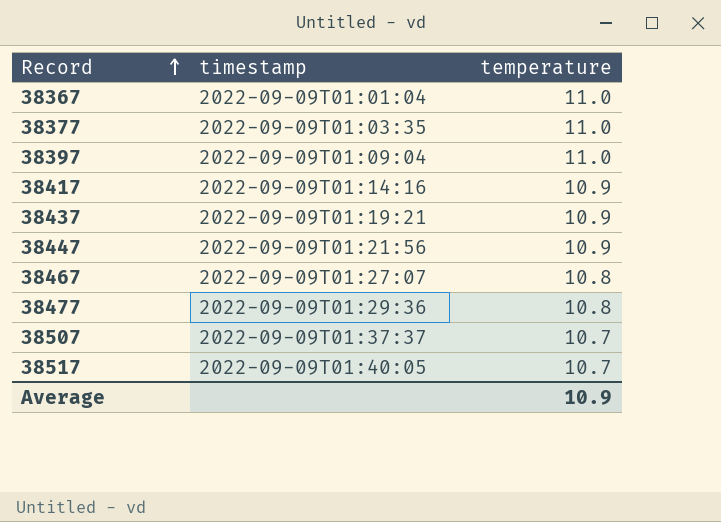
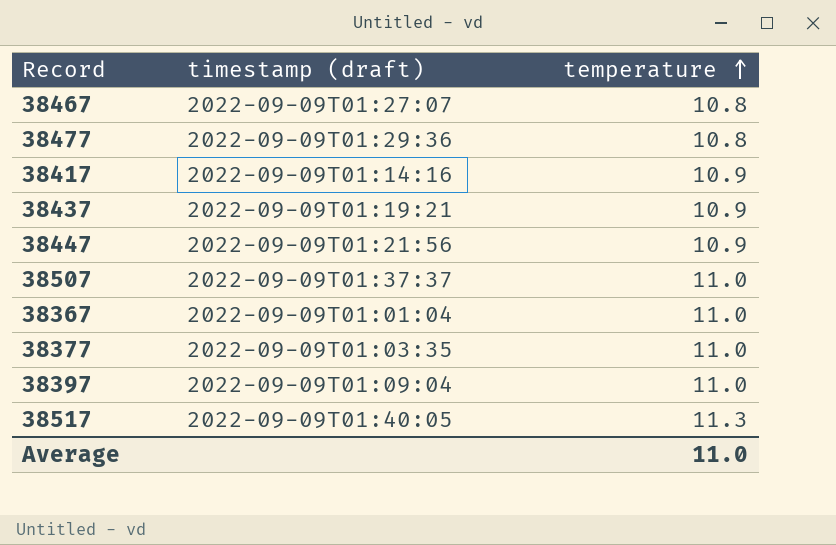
row order: Record ascending -> temperature ascending
column name: timestamp -> timestamp (draft)
38507 | temperature: 10.7 -> 11.0
38517 | temperature: 10.7 -> 11.3
Average | temperature: 10.9 -> 11.0

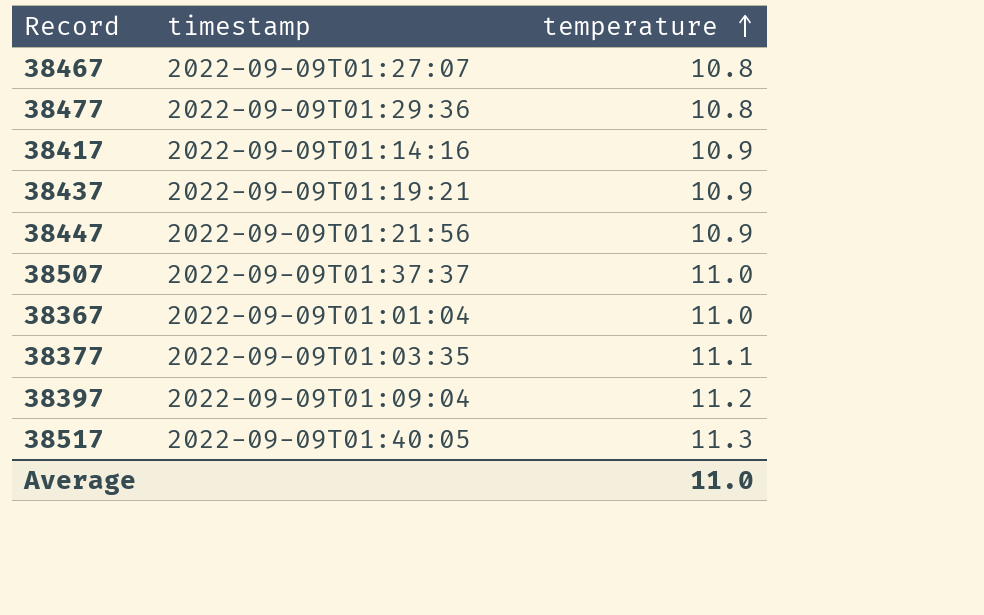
column name: timestamp (draft) -> timestamp
38377 | temperature: 11.0 -> 11.1
38397 | temperature: 11.0 -> 11.2

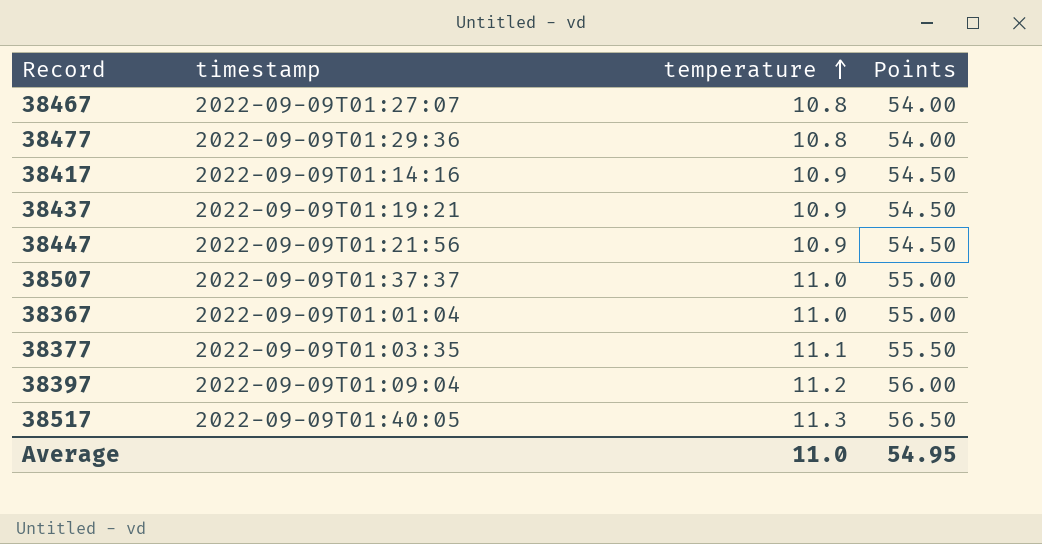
column Points | formula: none -> [temperature] * 5

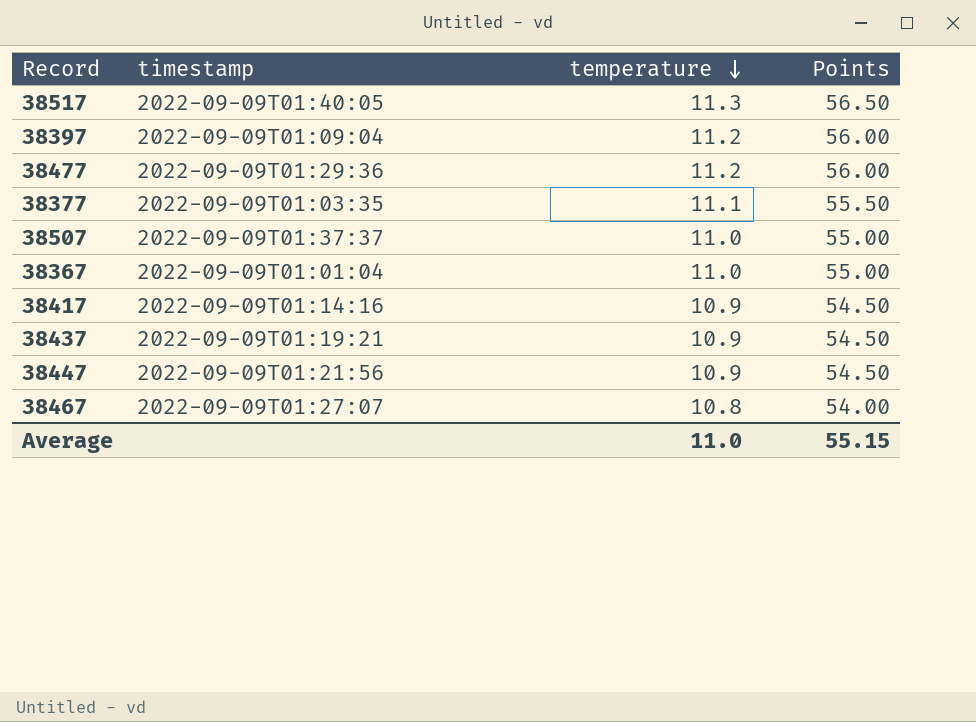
row order: temperature ascending -> temperature descending
38477 | temperature: 10.8 -> 11.2
38477 | Points: 54.00 -> 56.00
Average | Points: 54.95 -> 55.15

